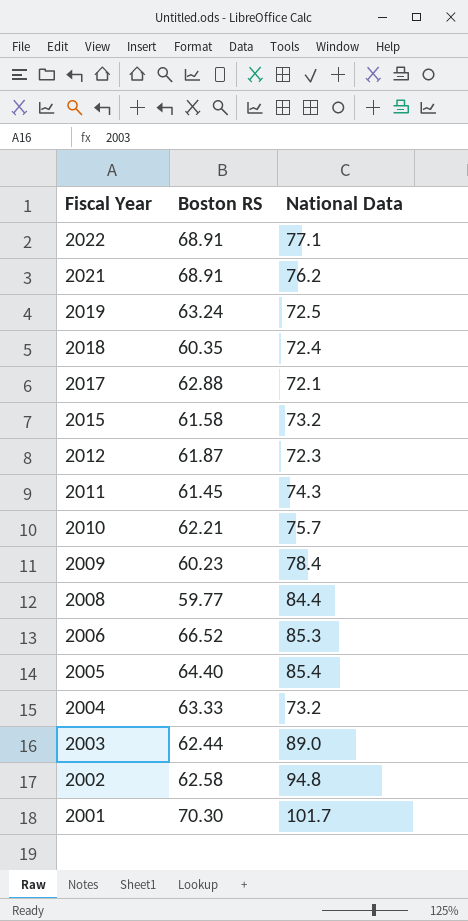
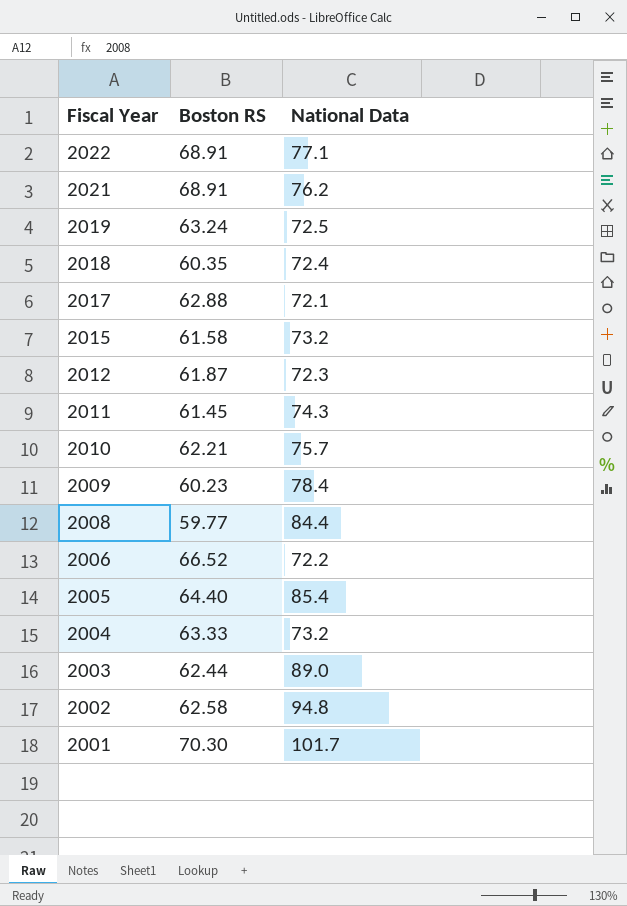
2006 | National Data: 85.3 -> 72.2

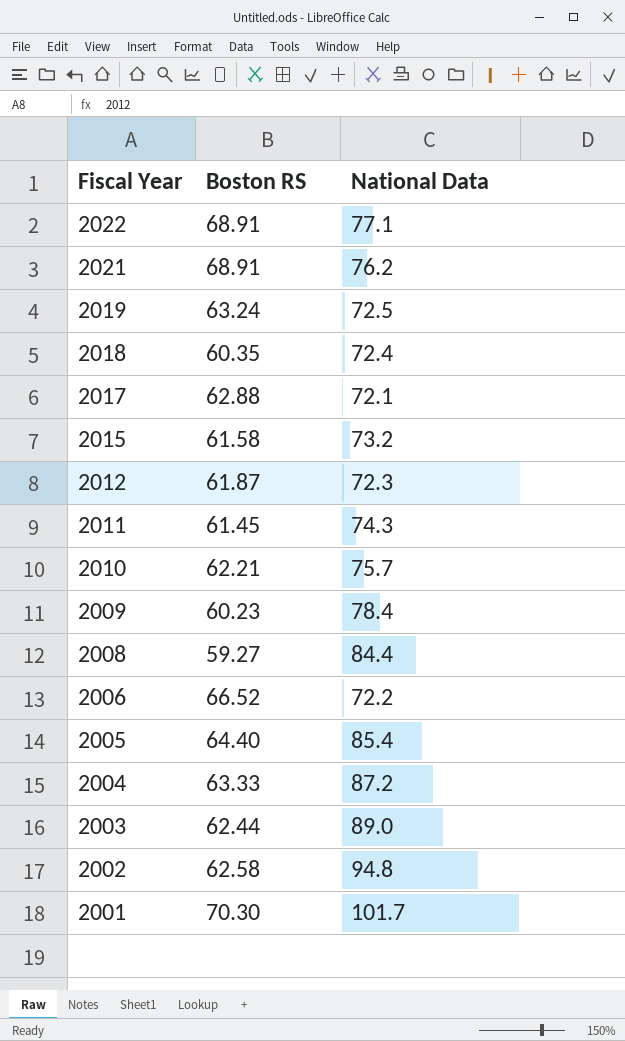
2008 | Boston RS: 59.77 -> 59.27
2004 | National Data: 73.2 -> 87.2

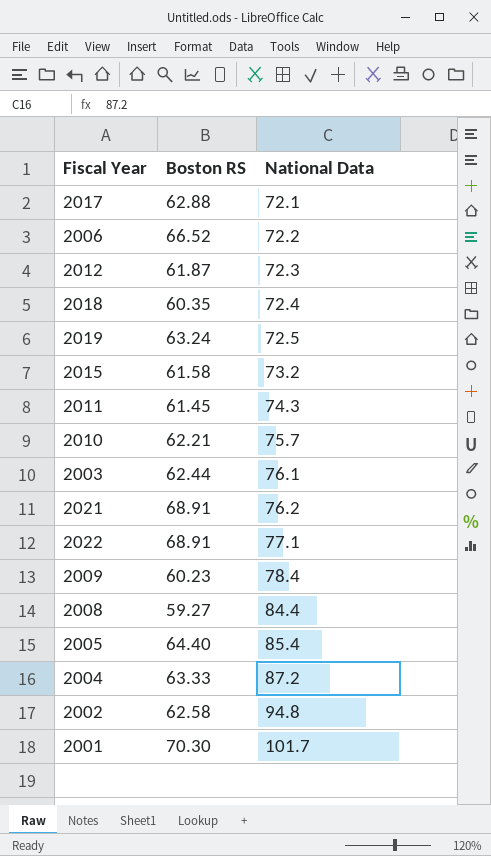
row order: Fiscal Year descending -> National Data ascending
2003 | National Data: 89.0 -> 76.1

